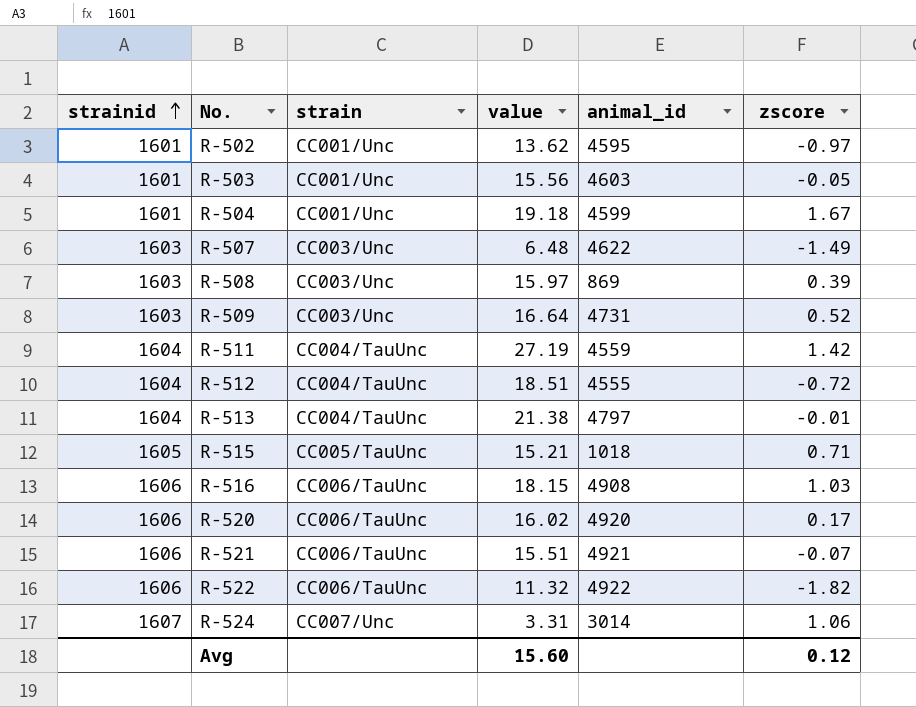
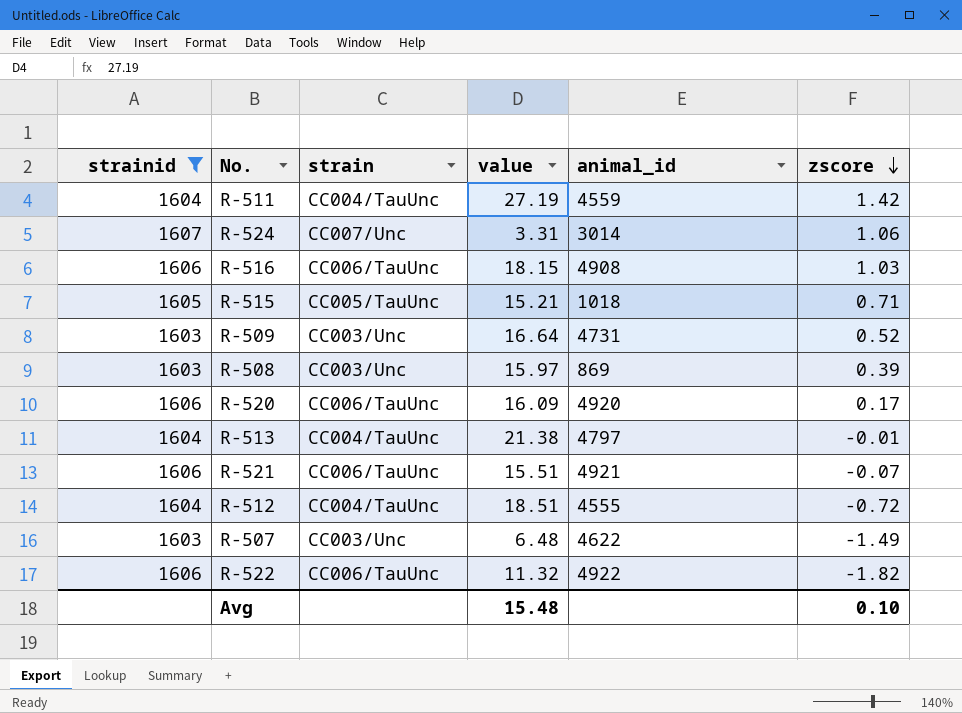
filter: none -> strainid != 1601
row order: strainid ascending -> zscore descending
R-520 | value: 16.02 -> 16.09
Avg | value: 15.60 -> 15.48
Avg | zscore: 0.12 -> 0.10

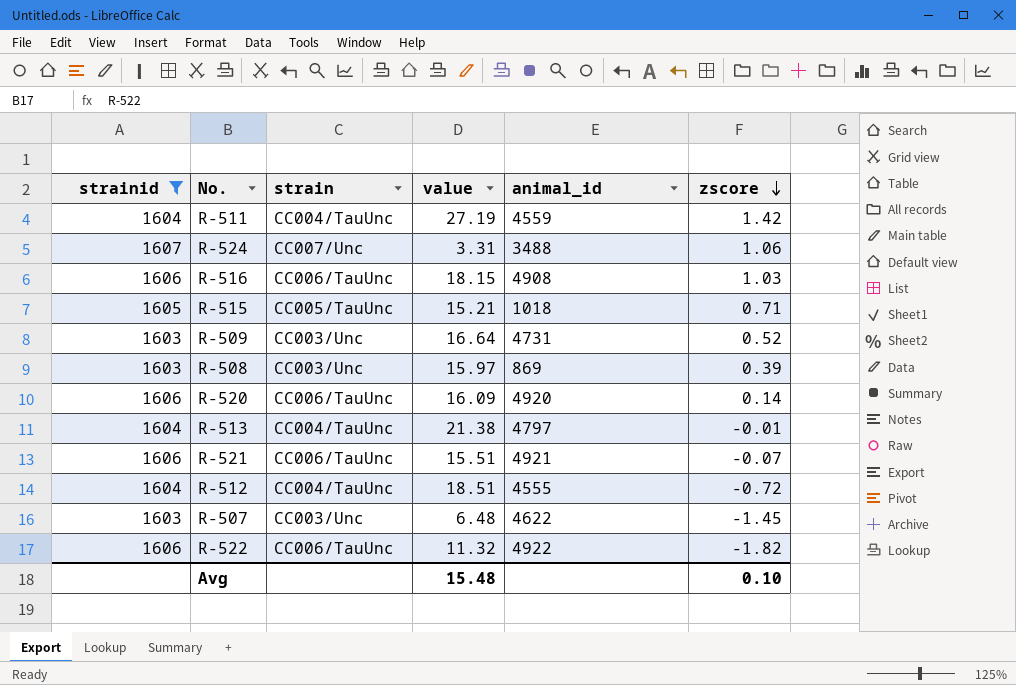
R-524 | animal_id: 3014 -> 3488
R-520 | zscore: 0.17 -> 0.14
R-507 | zscore: -1.49 -> -1.45

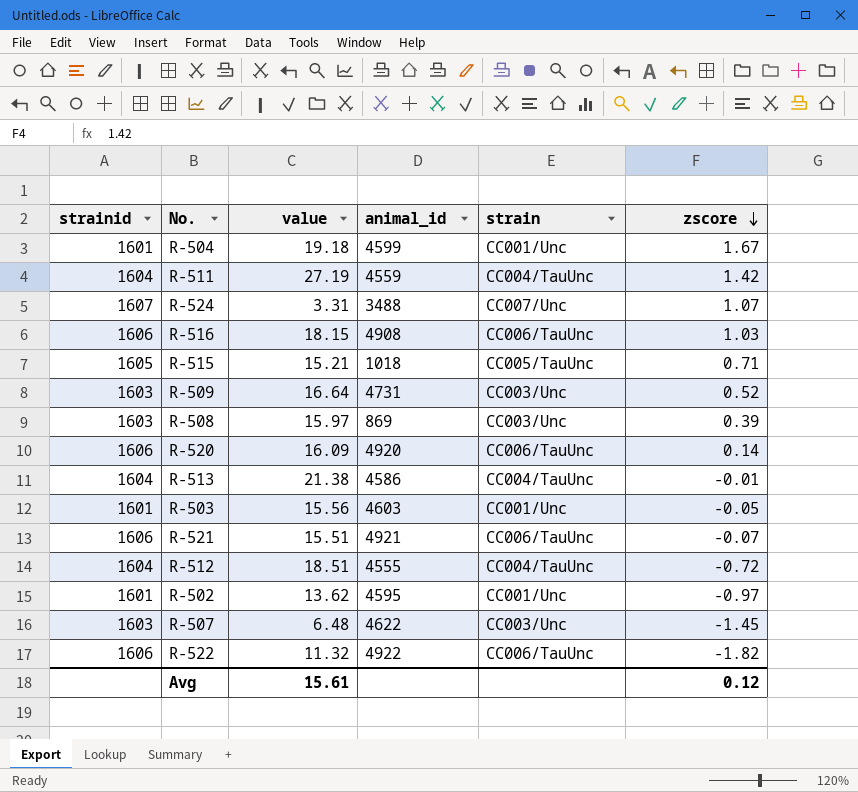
filter: strainid != 1601 -> none
column strain | position: 3 -> 5
R-524 | zscore: 1.06 -> 1.07
R-513 | animal_id: 4797 -> 4586
Avg | value: 15.48 -> 15.61
Avg | zscore: 0.10 -> 0.12

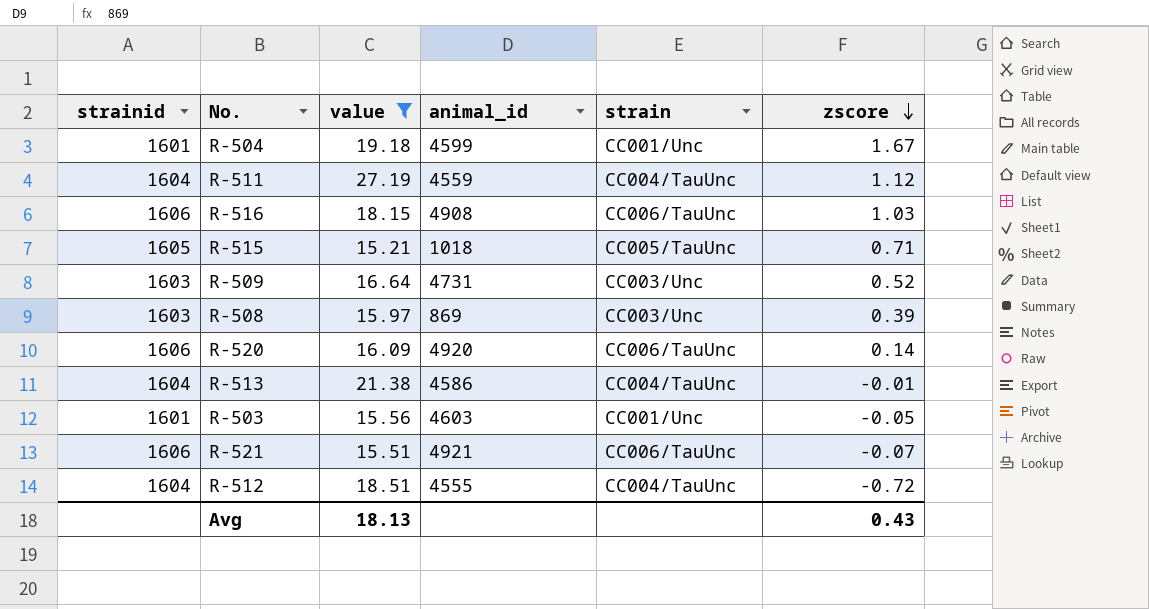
filter: none -> value >= 15.21
R-511 | zscore: 1.42 -> 1.12
Avg | value: 15.61 -> 18.13
Avg | zscore: 0.12 -> 0.43

